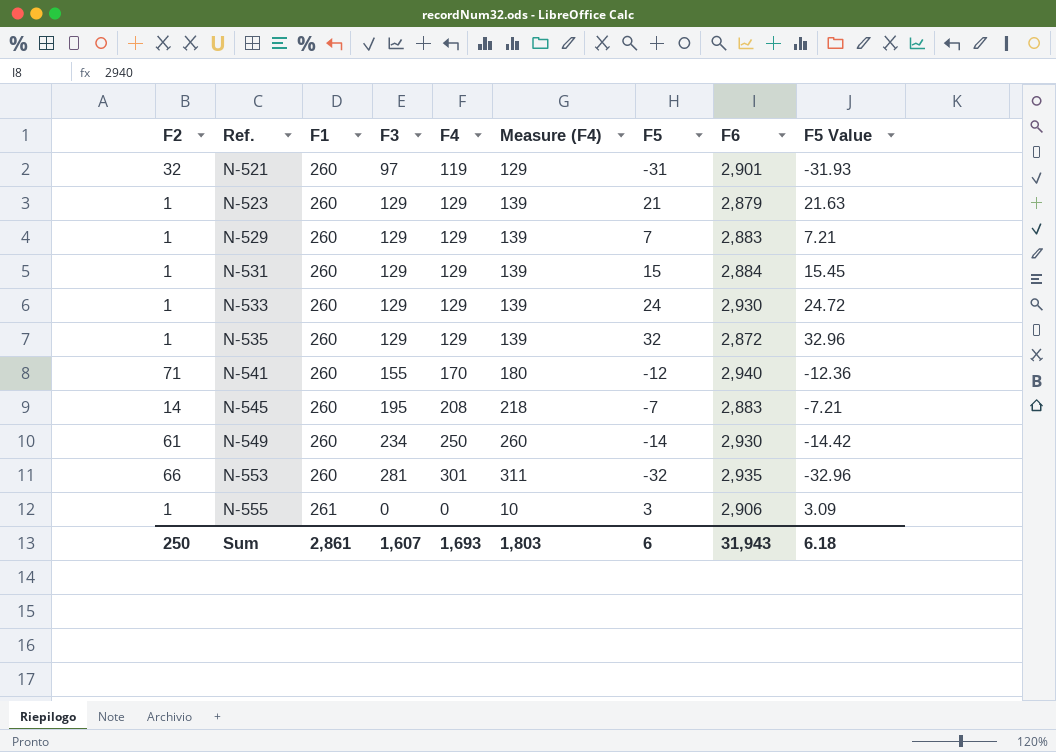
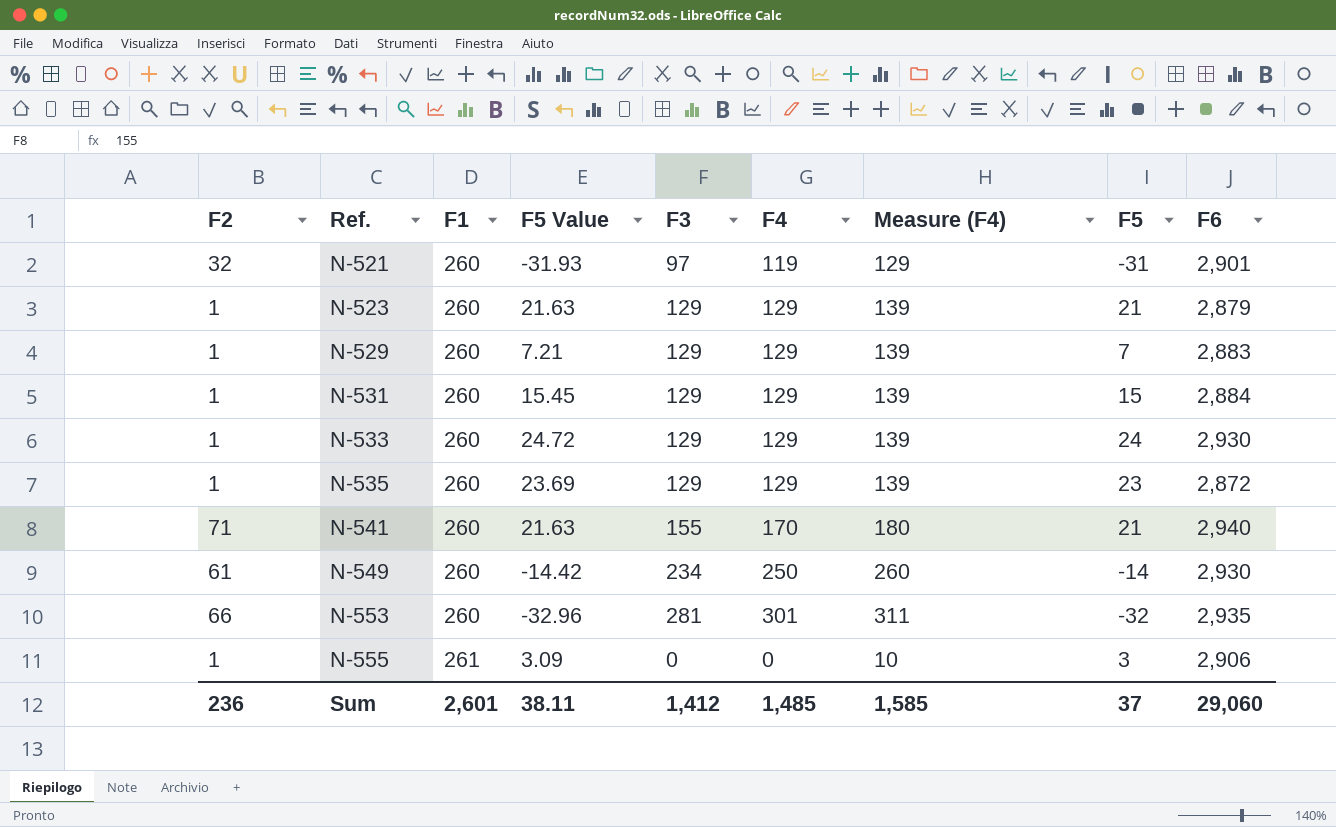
column F5 Value | position: 9 -> 4
row N-545: 14 | 260 | 195 | 208 | 218 | -7 | 2,883 | -7.21 -> none
N-535 | F5 Value: 32.96 -> 23.69
N-535 | F5: 32 -> 23
N-541 | F5 Value: -12.36 -> 21.63
N-541 | F5: -12 -> 21
Sum | F2: 250 -> 236
Sum | F1: 2,861 -> 2,601
Sum | F5 Value: 6.18 -> 38.11
Sum | F3: 1,607 -> 1,412
Sum | F4: 1,693 -> 1,485
Sum | Measure (F4): 1,803 -> 1,585
Sum | F5: 6 -> 37
Sum | F6: 31,943 -> 29,060

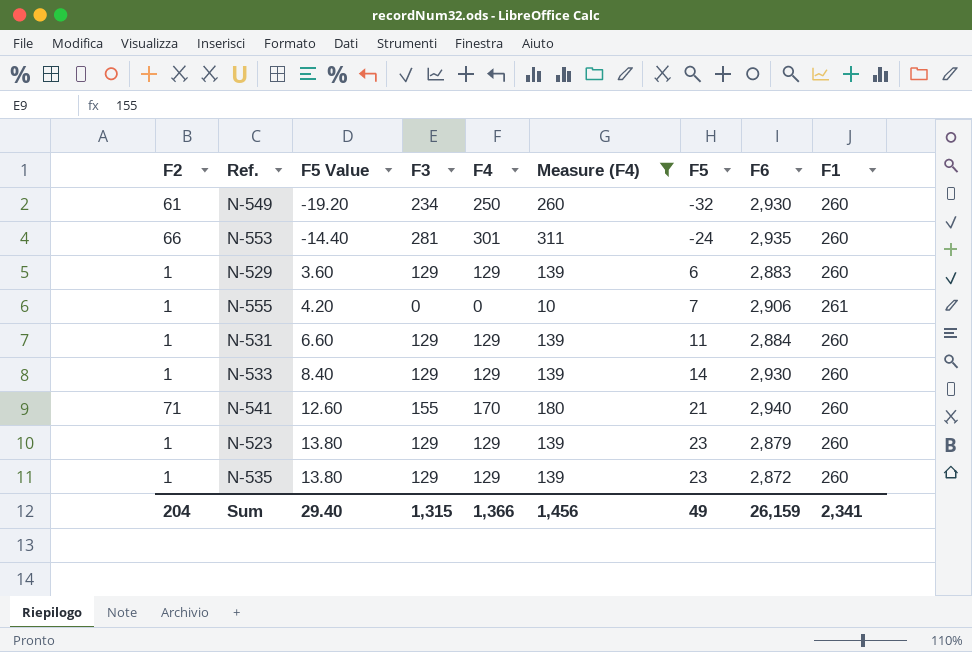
filter: none -> Measure (F4) != 129
row order: Ref. ascending -> F5 Value ascending
column F5 Value | formula: [F5] * 1.03 -> [F5] * 0.6
column F1 | position: 3 -> 9
N-549 | F5: -14 -> -32
N-553 | F5: -32 -> -24
N-529 | F5: 7 -> 6
N-555 | F5: 3 -> 7
N-531 | F5: 15 -> 11
N-533 | F5: 24 -> 14
N-523 | F5: 21 -> 23
Sum | F2: 236 -> 204
Sum | F5 Value: 38.11 -> 29.40
Sum | F3: 1,412 -> 1,315
Sum | F4: 1,485 -> 1,366
Sum | Measure (F4): 1,585 -> 1,456
Sum | F5: 37 -> 49
Sum | F6: 29,060 -> 26,159
Sum | F1: 2,601 -> 2,341

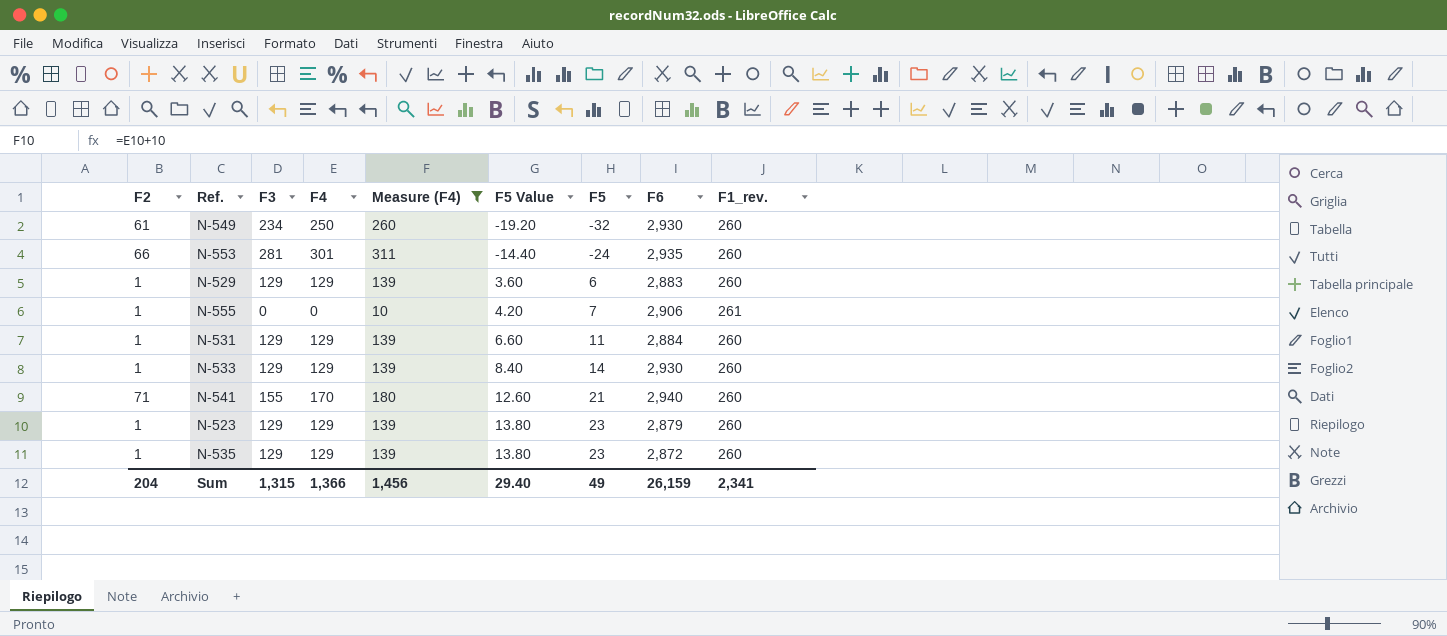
column F5 Value | position: 3 -> 6
column name: F1 -> F1_rev.

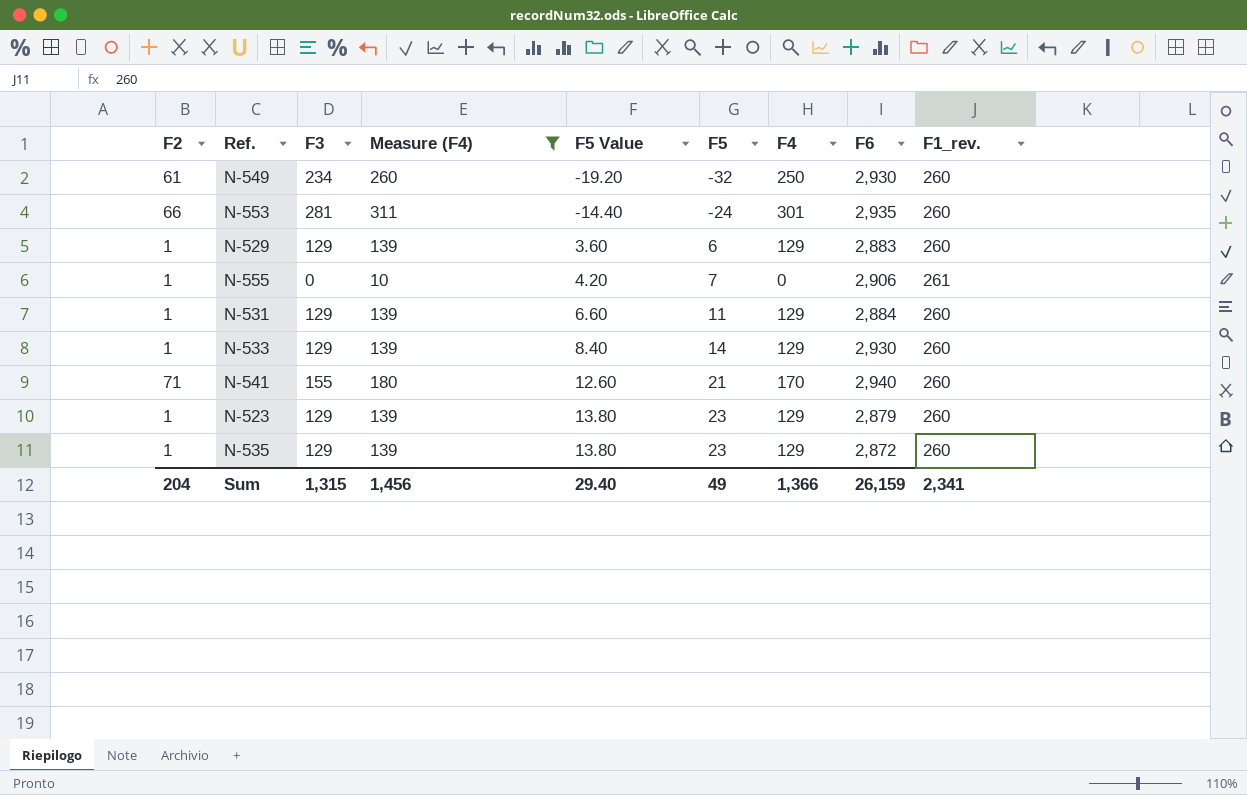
column F4 | position: 4 -> 7

